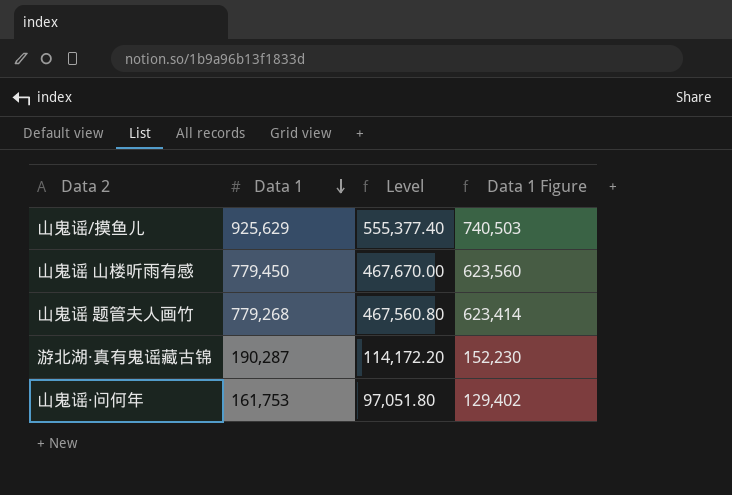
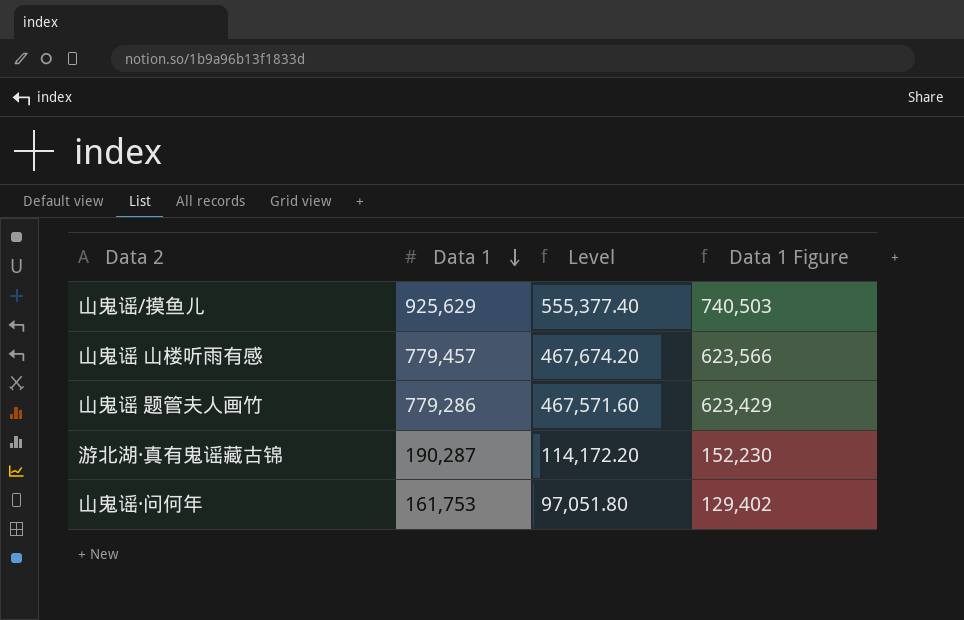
山鬼谣 山楼听雨有感 | Data 1: 779,450 -> 779,457
山鬼谣 山楼听雨有感 | Level: 467,670.00 -> 467,674.20
山鬼谣 山楼听雨有感 | Data 1 Figure: 623,560 -> 623,566
山鬼谣 题管夫人画竹 | Data 1: 779,268 -> 779,286
山鬼谣 题管夫人画竹 | Level: 467,560.80 -> 467,571.60
山鬼谣 题管夫人画竹 | Data 1 Figure: 623,414 -> 623,429

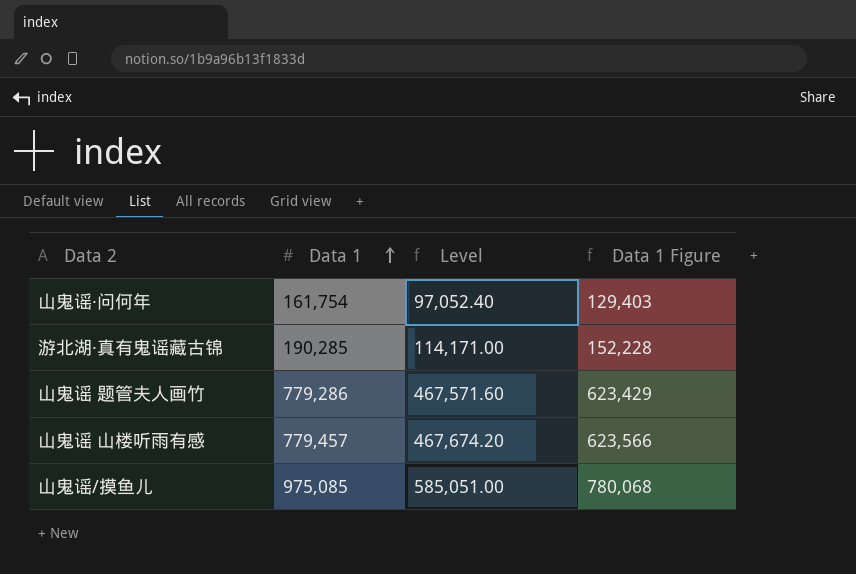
row order: Data 1 descending -> Data 1 ascending
山鬼谣·问何年 | Data 1: 161,753 -> 161,754
山鬼谣·问何年 | Level: 97,051.80 -> 97,052.40
山鬼谣·问何年 | Data 1 Figure: 129,402 -> 129,403
游北湖·真有鬼谣藏古锦 | Data 1: 190,287 -> 190,285
游北湖·真有鬼谣藏古锦 | Level: 114,172.20 -> 114,171.00
游北湖·真有鬼谣藏古锦 | Data 1 Figure: 152,230 -> 152,228
山鬼谣/摸鱼儿 | Data 1: 925,629 -> 975,085
山鬼谣/摸鱼儿 | Level: 555,377.40 -> 585,051.00
山鬼谣/摸鱼儿 | Data 1 Figure: 740,503 -> 780,068

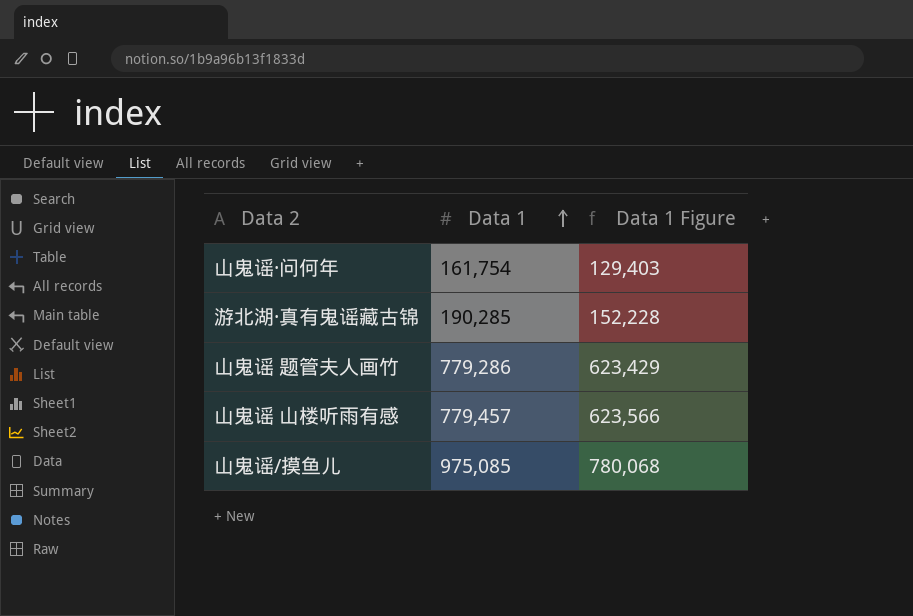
column Level | formula: [Data 1] * 0.6 -> none

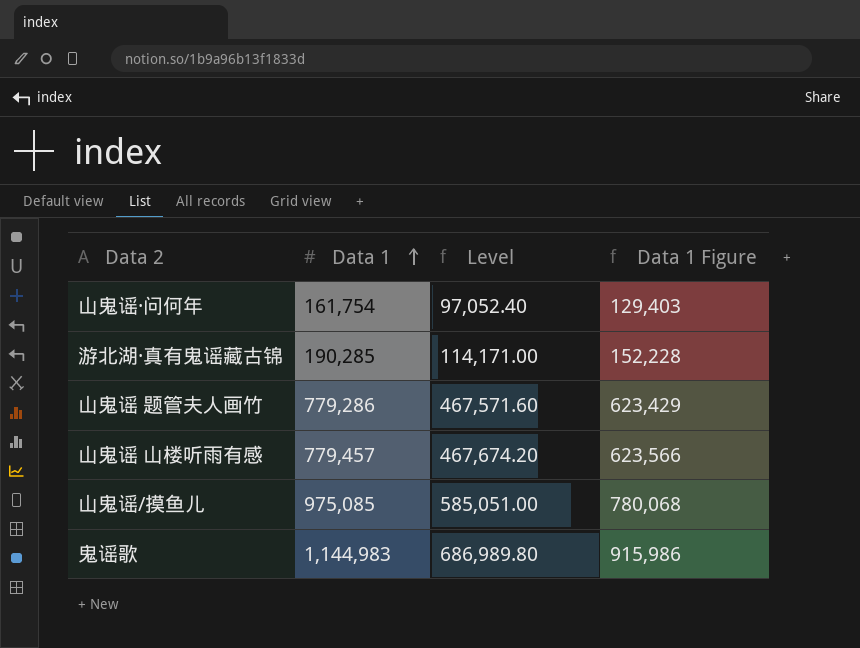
column Level | formula: none -> [Data 1] * 0.6
row 鬼谣歌: none -> 1,144,983 | 686,989.80 | 915,986

